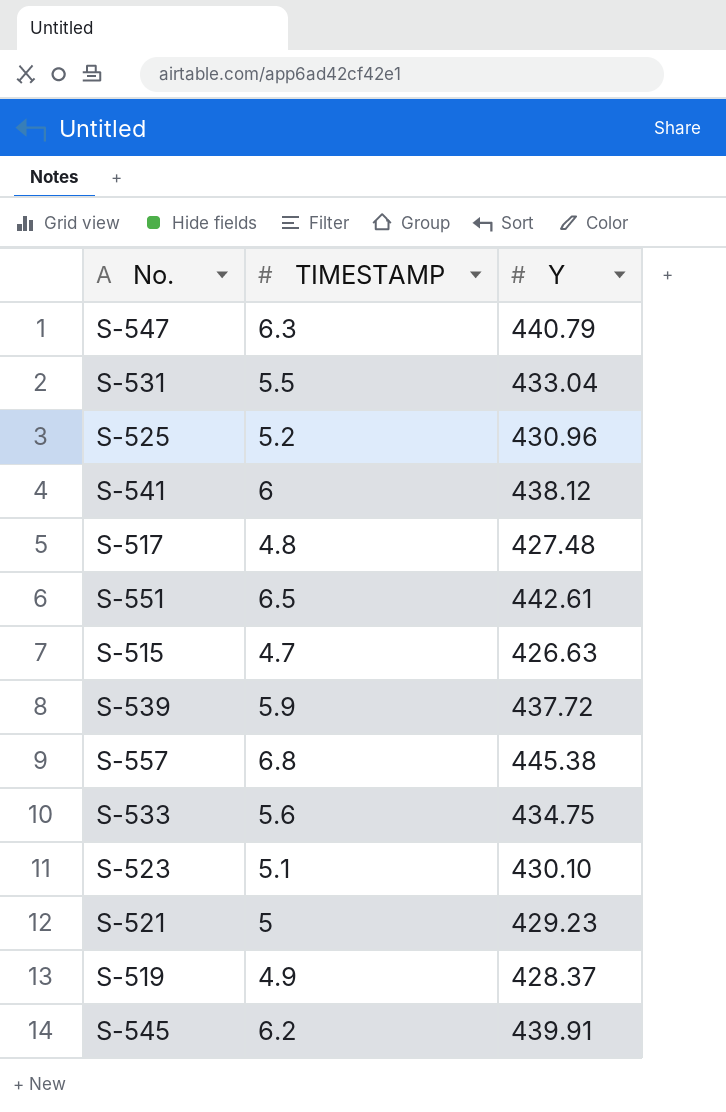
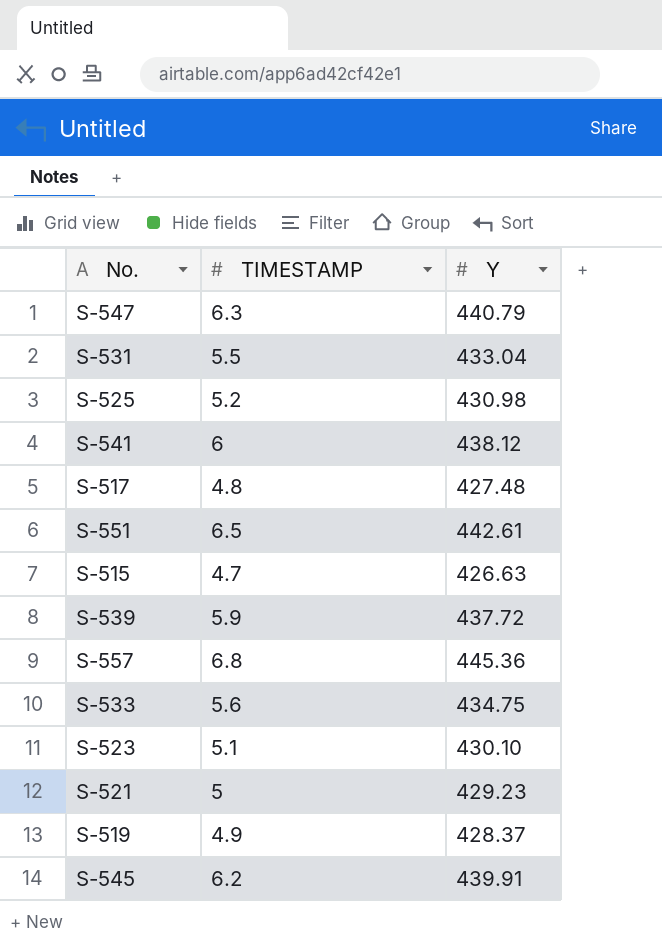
S-525 | Y: 430.96 -> 430.98
S-557 | Y: 445.38 -> 445.36

